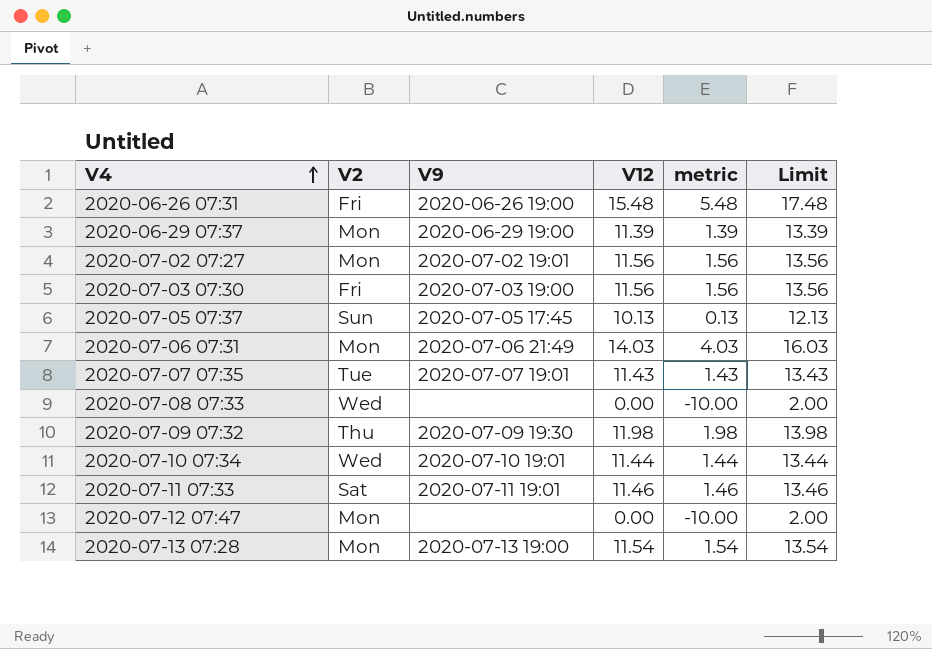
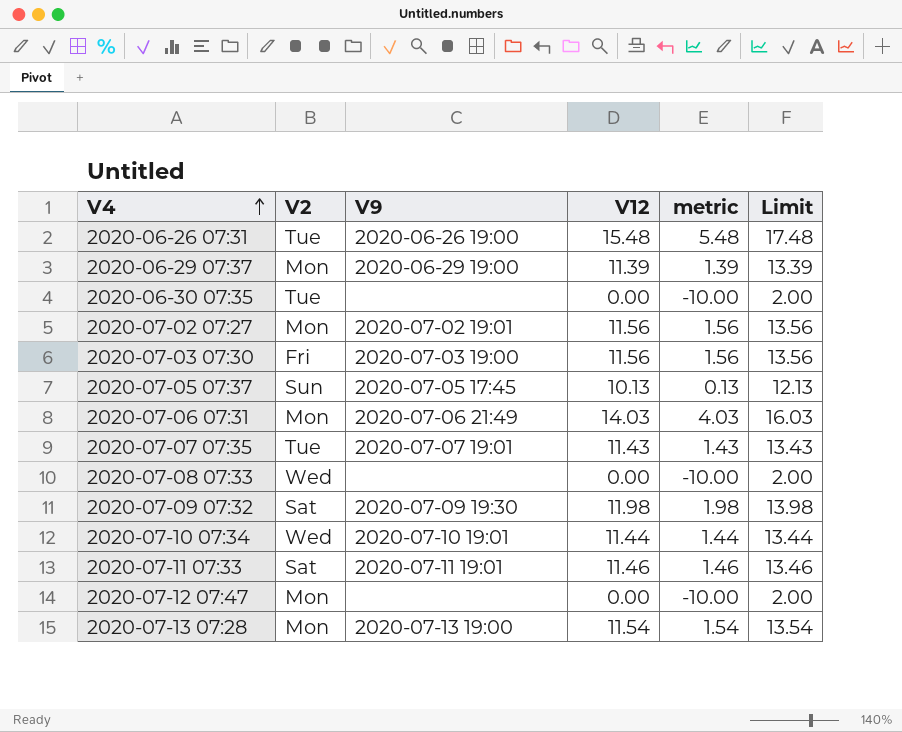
2020-06-26 07:31 | V2: Fri -> Tue
row 2020-06-30 07:35: none -> Tue | none | 0.00 | -10.00 | 2.00
2020-07-09 07:32 | V2: Thu -> Sat

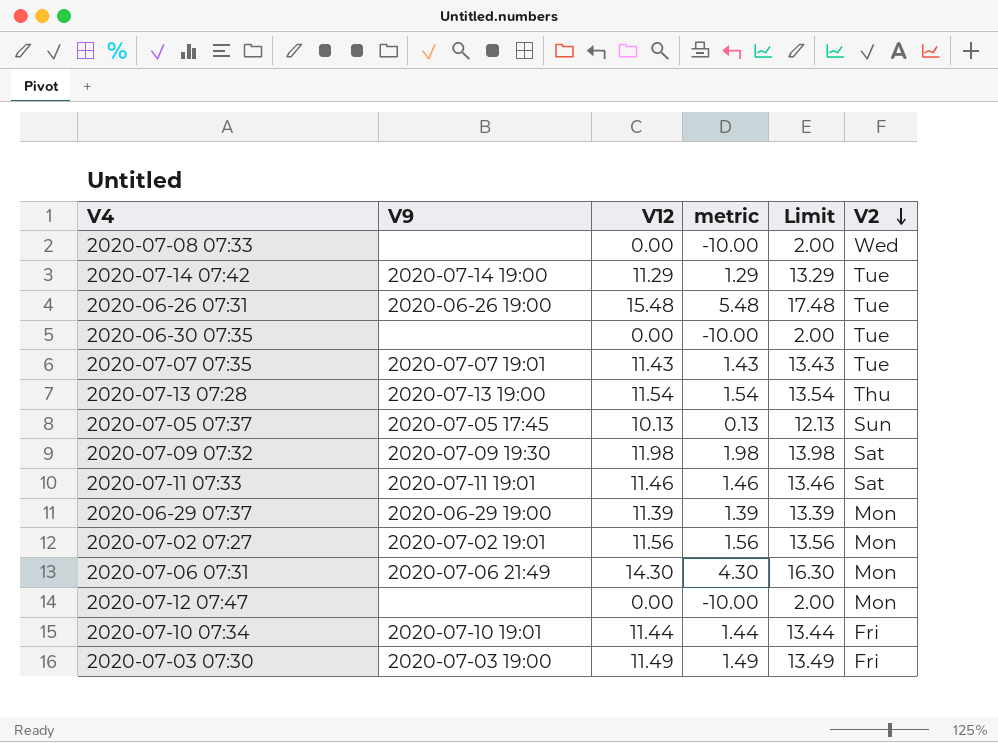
row order: V4 ascending -> V2 descending
column V2 | position: 2 -> 6
row 2020-07-14 07:42: none -> 2020-07-14 19:00 | 11.29 | 1.29 | 13.29 | Tue
2020-07-13 07:28 | V2: Mon -> Thu
2020-07-06 07:31 | V12: 14.03 -> 14.30
2020-07-06 07:31 | metric: 4.03 -> 4.30
2020-07-06 07:31 | Limit: 16.03 -> 16.30
2020-07-10 07:34 | V2: Wed -> Fri
2020-07-03 07:30 | V12: 11.56 -> 11.49
2020-07-03 07:30 | metric: 1.56 -> 1.49
2020-07-03 07:30 | Limit: 13.56 -> 13.49

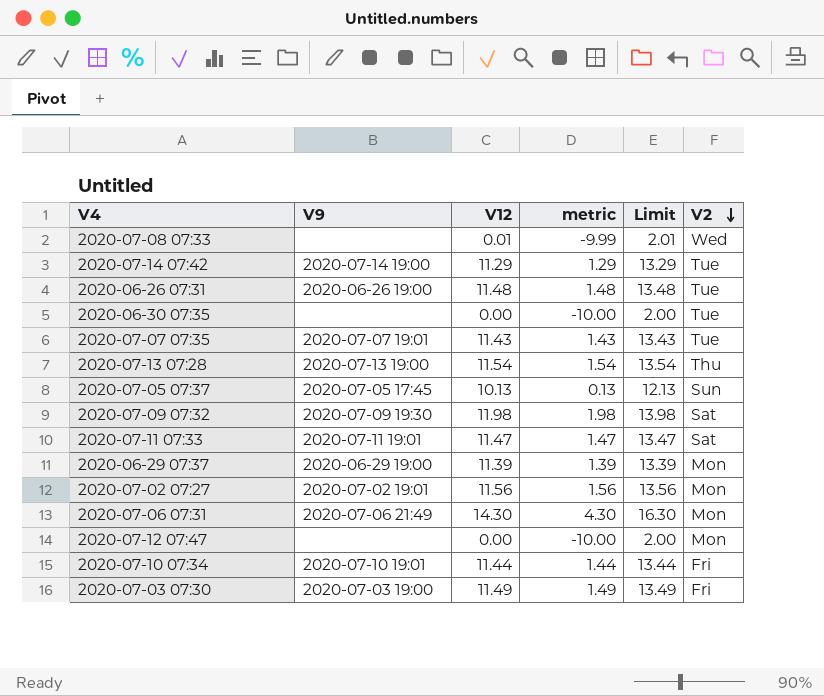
2020-07-08 07:33 | V12: 0.00 -> 0.01
2020-07-08 07:33 | metric: -10.00 -> -9.99
2020-07-08 07:33 | Limit: 2.00 -> 2.01
2020-06-26 07:31 | V12: 15.48 -> 11.48
2020-06-26 07:31 | metric: 5.48 -> 1.48
2020-06-26 07:31 | Limit: 17.48 -> 13.48
2020-07-11 07:33 | V12: 11.46 -> 11.47
2020-07-11 07:33 | metric: 1.46 -> 1.47
2020-07-11 07:33 | Limit: 13.46 -> 13.47

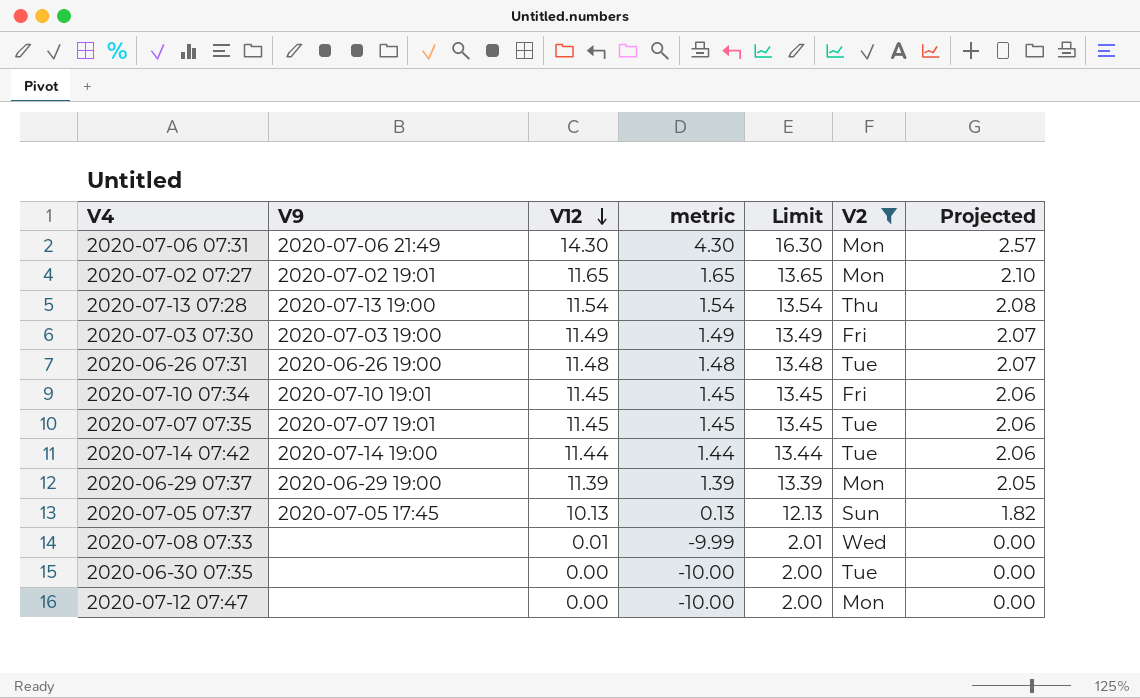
filter: none -> V2 != Sat
row order: V2 descending -> V12 descending
column Projected | formula: none -> [V12] * 0.18
2020-07-02 07:27 | V12: 11.56 -> 11.65
2020-07-02 07:27 | metric: 1.56 -> 1.65
2020-07-02 07:27 | Limit: 13.56 -> 13.65
2020-07-10 07:34 | V12: 11.44 -> 11.45
2020-07-10 07:34 | metric: 1.44 -> 1.45
2020-07-10 07:34 | Limit: 13.44 -> 13.45
2020-07-07 07:35 | V12: 11.43 -> 11.45
2020-07-07 07:35 | metric: 1.43 -> 1.45
2020-07-07 07:35 | Limit: 13.43 -> 13.45
2020-07-14 07:42 | V12: 11.29 -> 11.44
2020-07-14 07:42 | metric: 1.29 -> 1.44
2020-07-14 07:42 | Limit: 13.29 -> 13.44

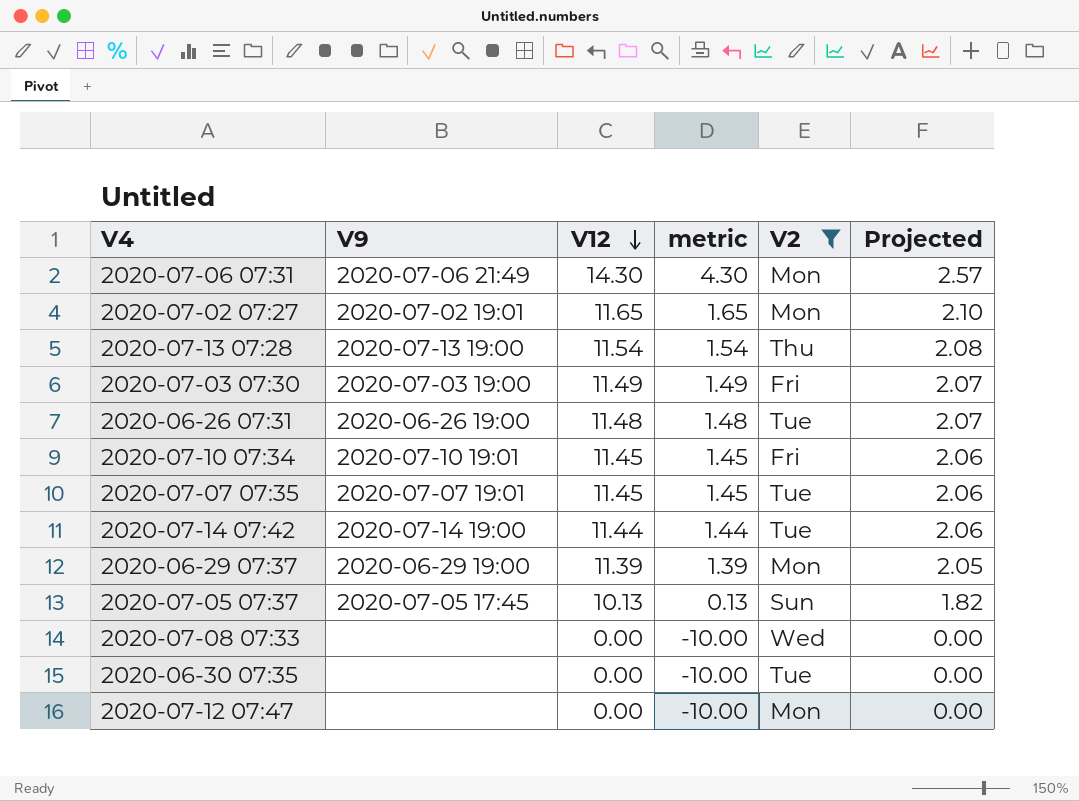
column Limit | formula: [V12] + 2 -> none
2020-07-08 07:33 | V12: 0.01 -> 0.00
2020-07-08 07:33 | metric: -9.99 -> -10.00

